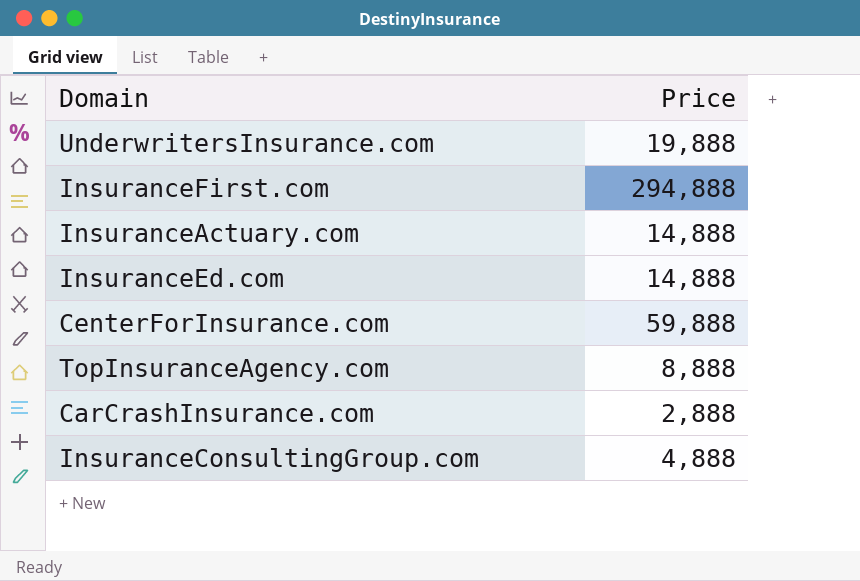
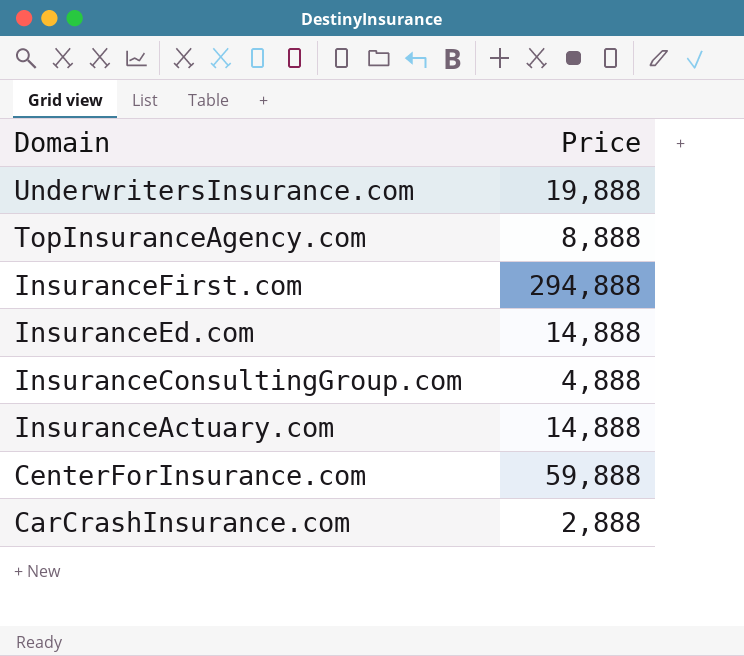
row order: none -> Domain descending

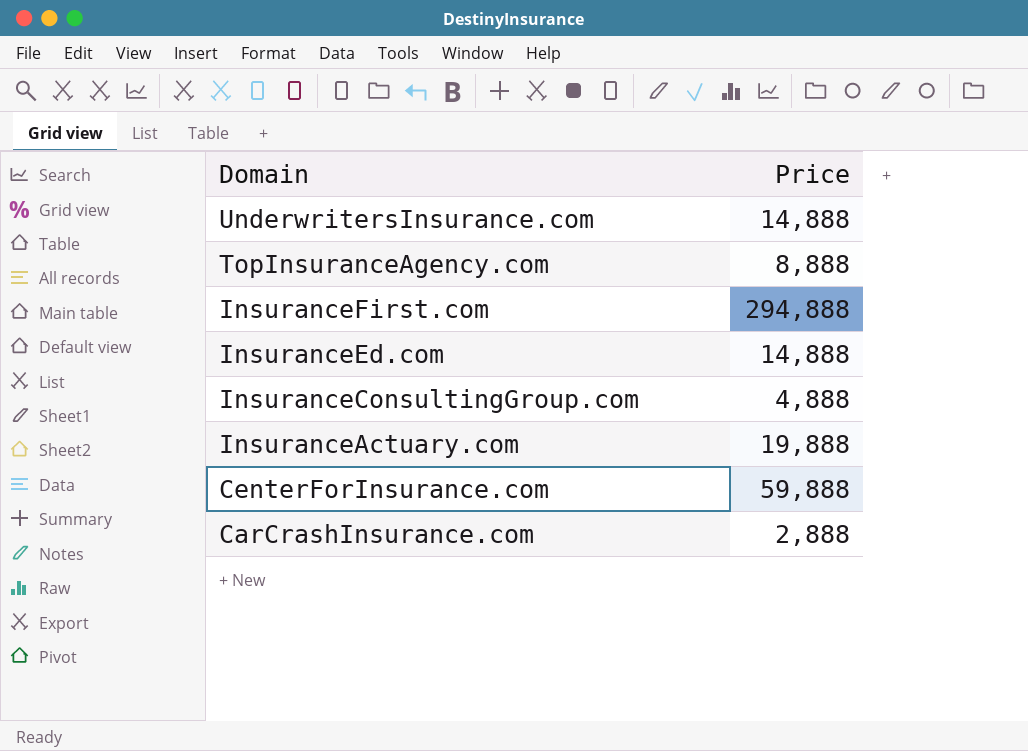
UnderwritersInsurance.com | Price: 19,888 -> 14,888
InsuranceActuary.com | Price: 14,888 -> 19,888

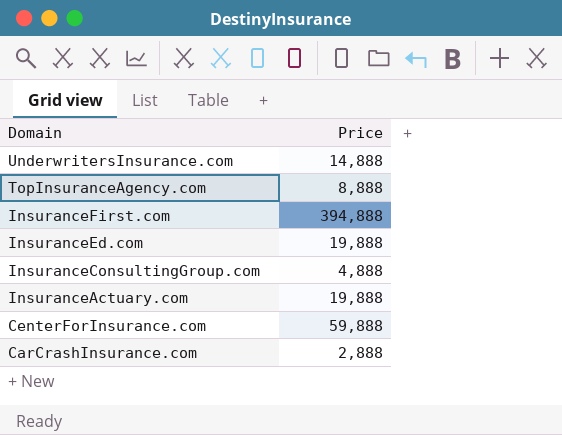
InsuranceFirst.com | Price: 294,888 -> 394,888
InsuranceEd.com | Price: 14,888 -> 19,888

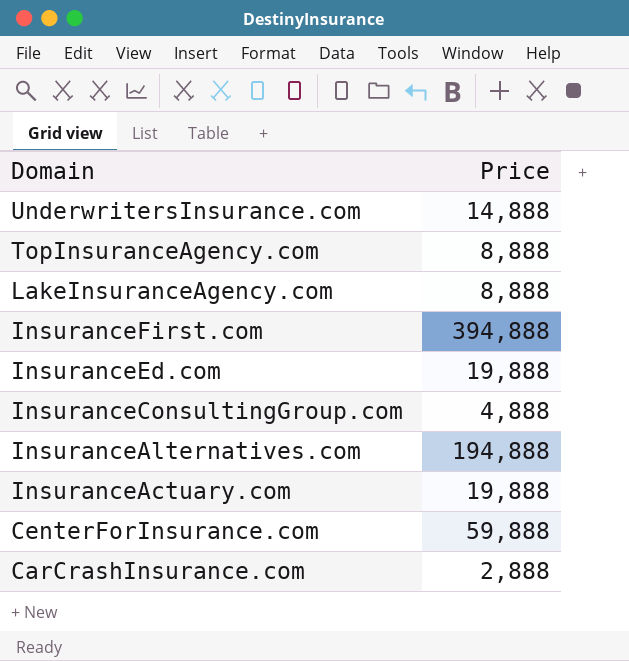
row LakeInsuranceAgency.com: none -> 8,888
row InsuranceAlternatives.com: none -> 194,888

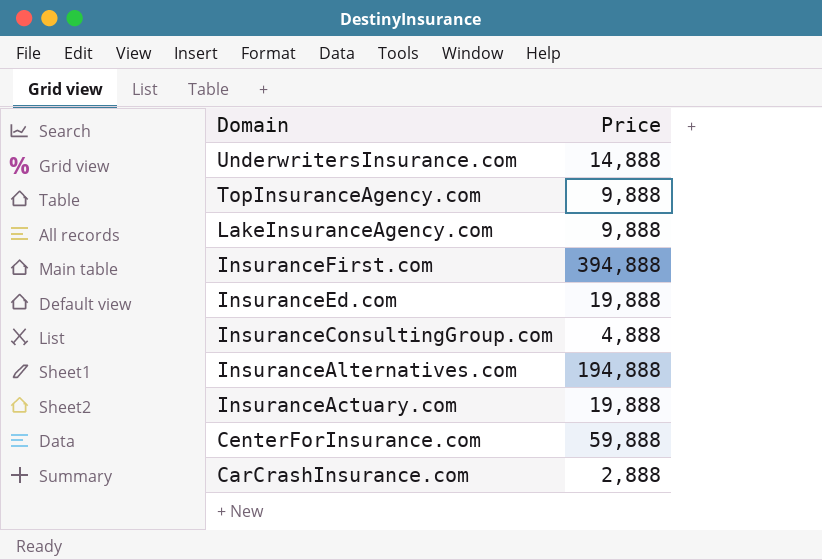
TopInsuranceAgency.com | Price: 8,888 -> 9,888
LakeInsuranceAgency.com | Price: 8,888 -> 9,888

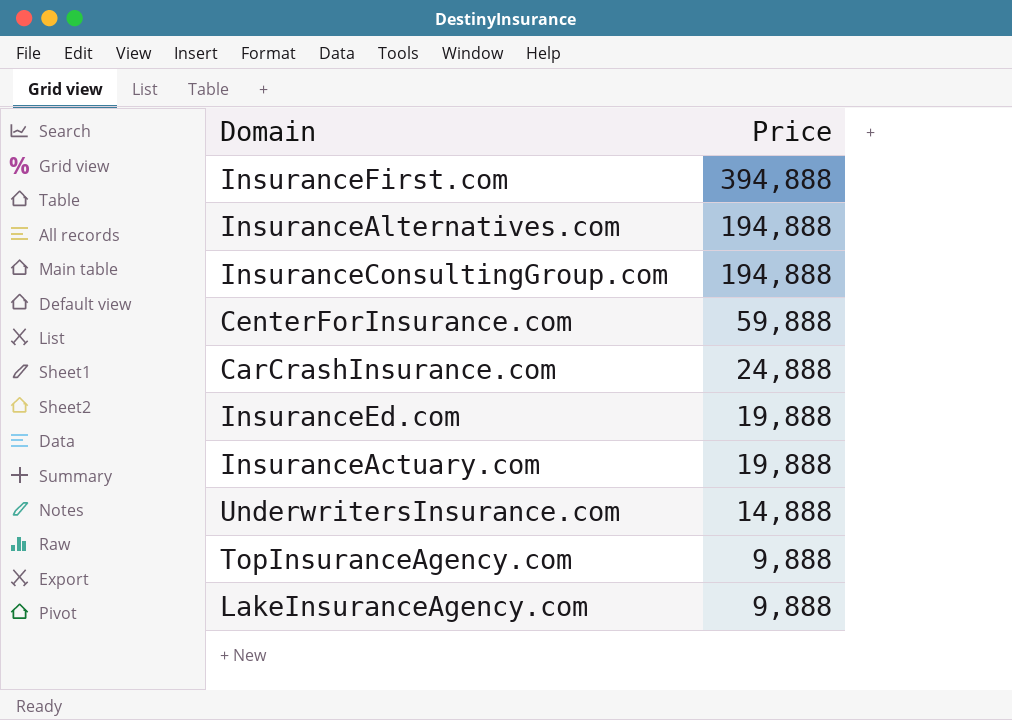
row order: Domain descending -> Price descending
InsuranceConsultingGroup.com | Price: 4,888 -> 194,888
CarCrashInsurance.com | Price: 2,888 -> 24,888

